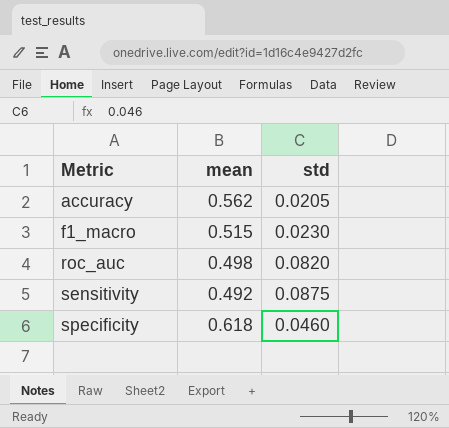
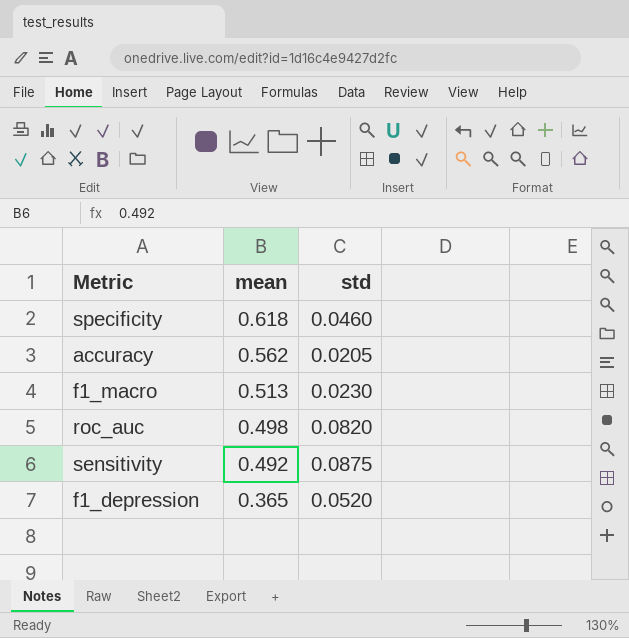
row order: Metric ascending -> mean descending
f1_macro | mean: 0.515 -> 0.513
row f1_depression: none -> 0.365 | 0.0520

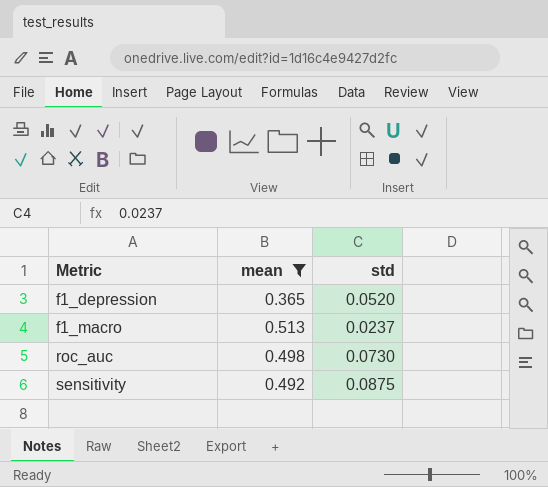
filter: none -> mean <= 0.513
row order: mean descending -> Metric ascending
f1_macro | std: 0.0230 -> 0.0237
roc_auc | std: 0.0820 -> 0.0730

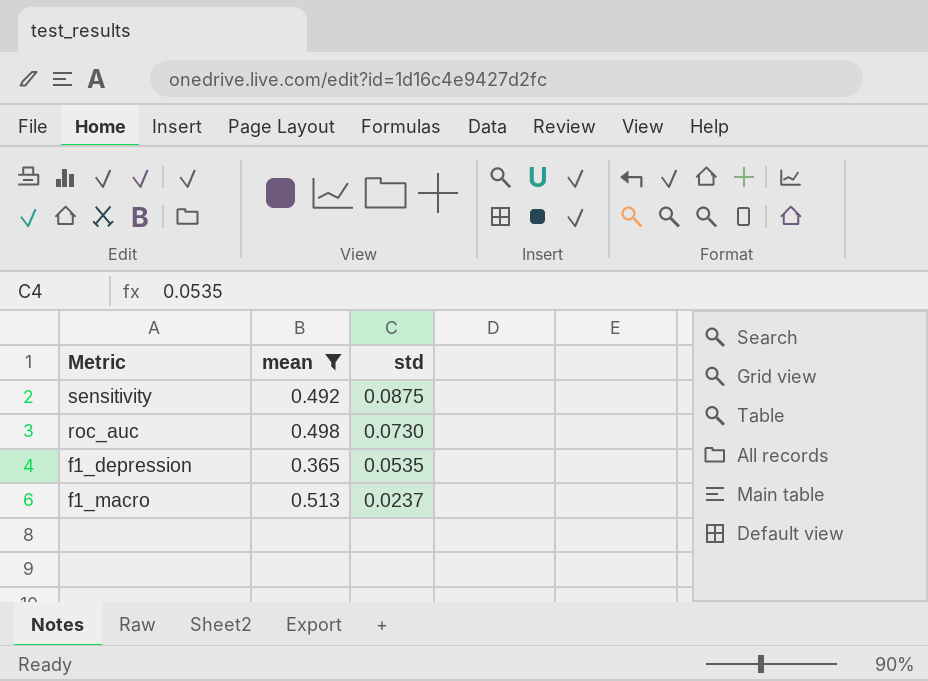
row order: Metric ascending -> std descending
f1_depression | std: 0.0520 -> 0.0535

